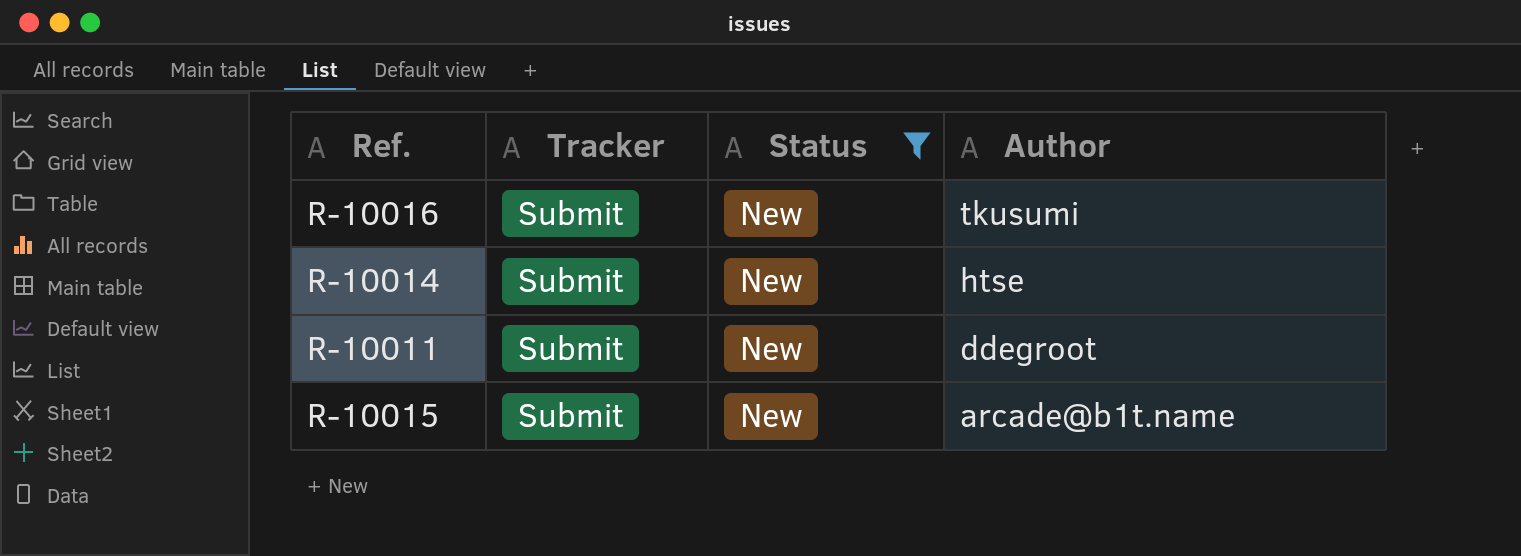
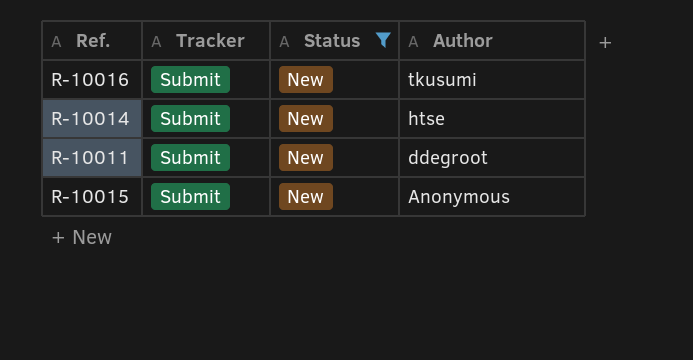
R-10015 | Author: arcade@b1t.name -> Anonymous

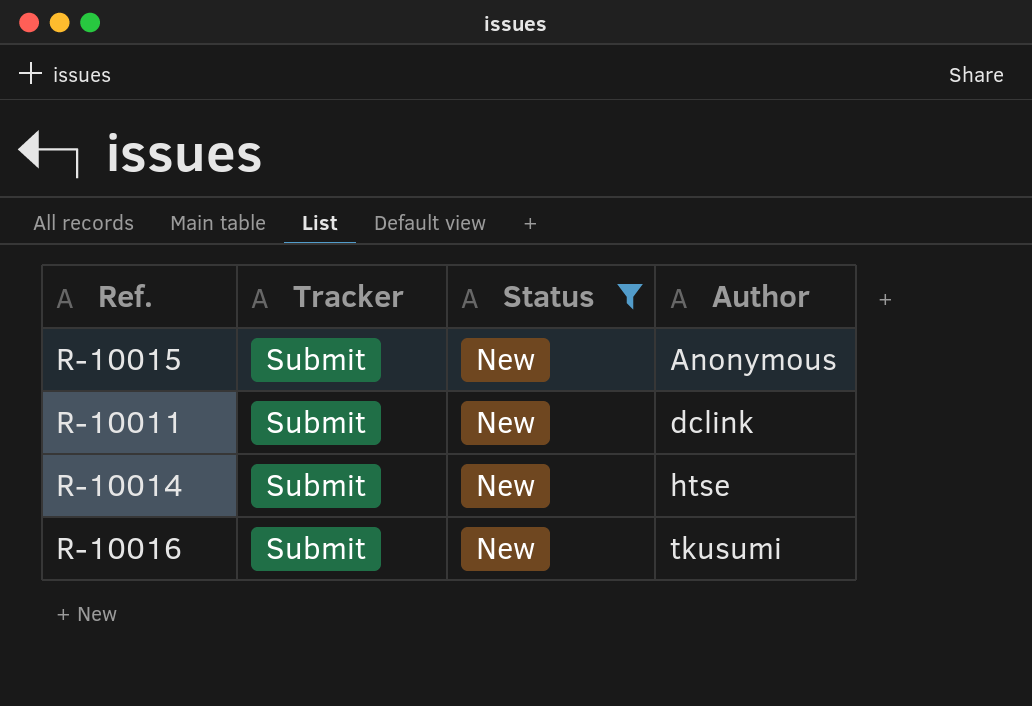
row order: Author descending -> Author ascending
R-10011 | Author: ddegroot -> dclink

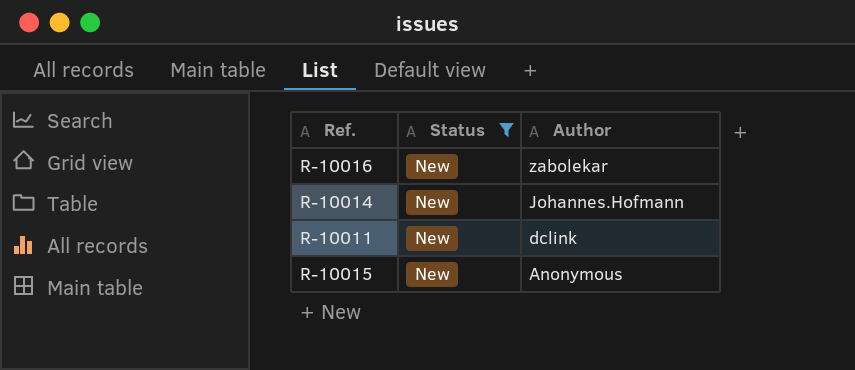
row order: Author ascending -> Author descending
column Tracker | position: 2 -> none
R-10016 | Author: tkusumi -> zabolekar
R-10014 | Author: htse -> Johannes.Hofmann

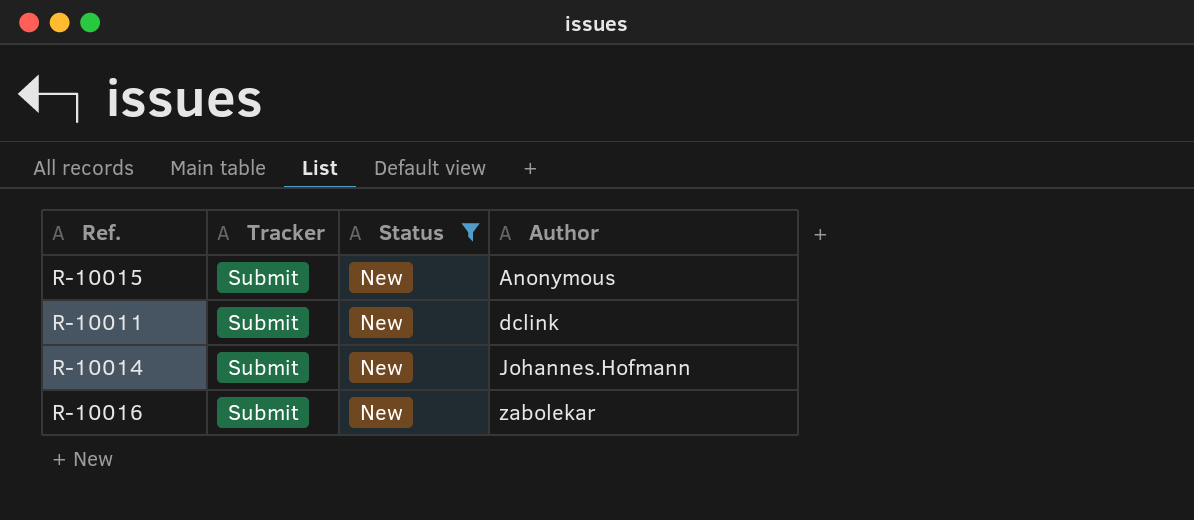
row order: Author descending -> Author ascending
column Tracker | position: none -> 2

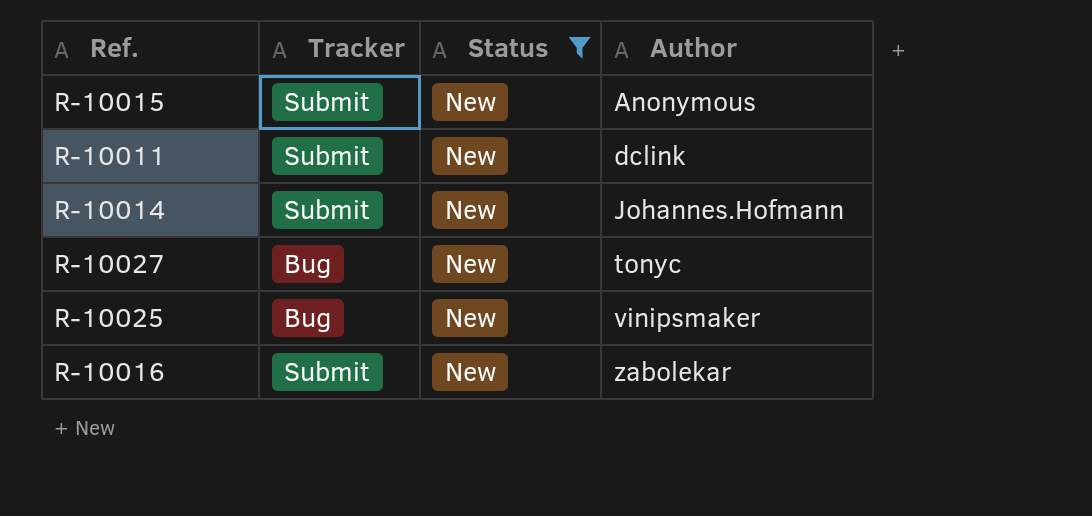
row R-10027: none -> Bug | New | tonyc
row R-10025: none -> Bug | New | vinipsmaker

